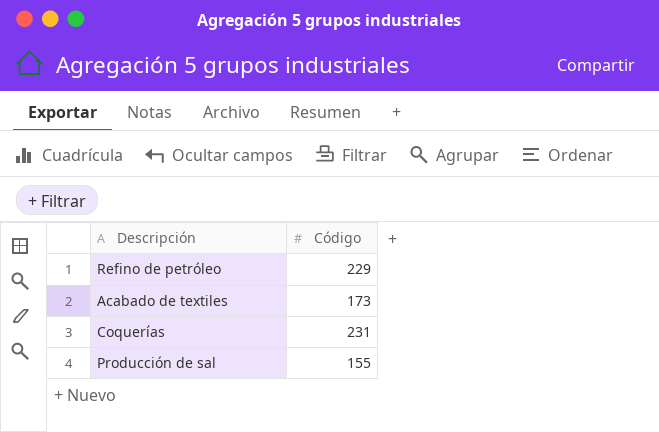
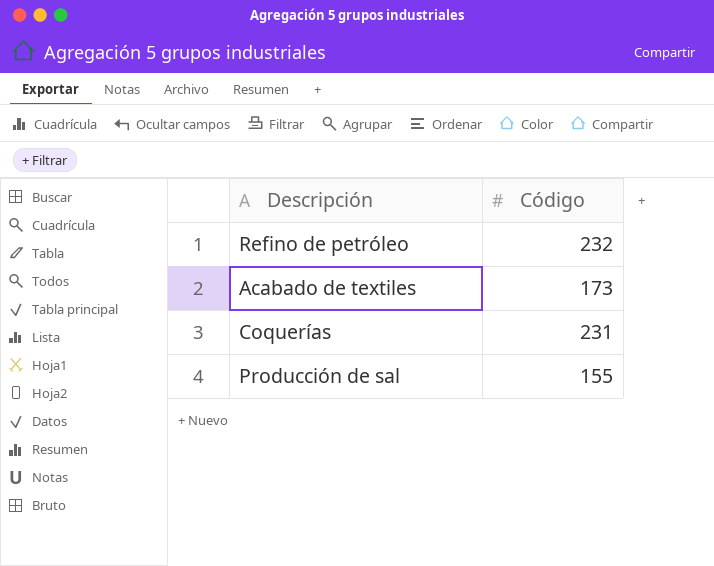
Refino de petróleo | Código: 229 -> 232

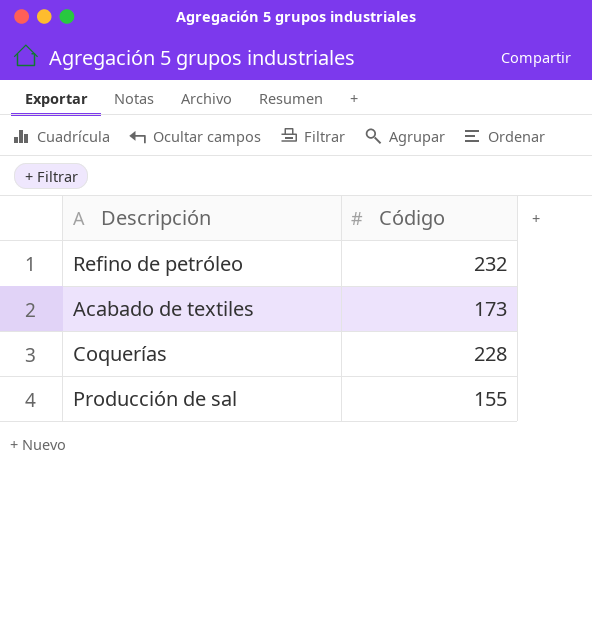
Coquerías | Código: 231 -> 228

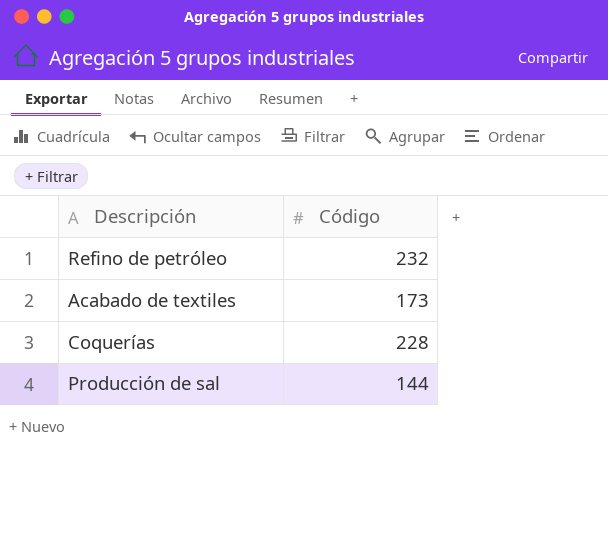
Producción de sal | Código: 155 -> 144

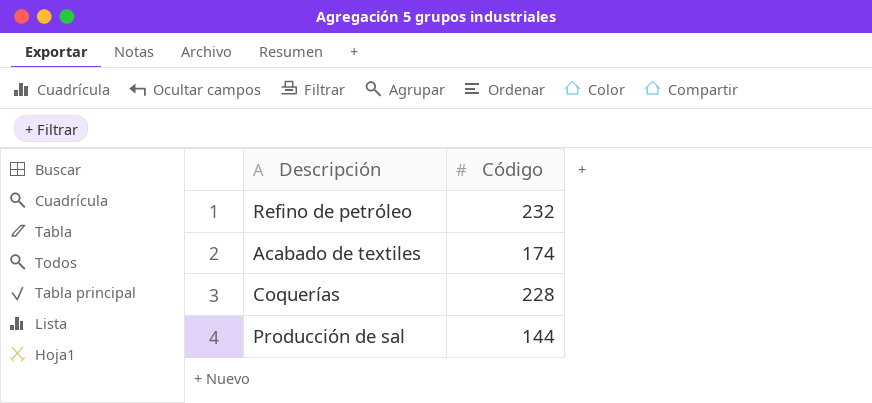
Acabado de textiles | Código: 173 -> 174

